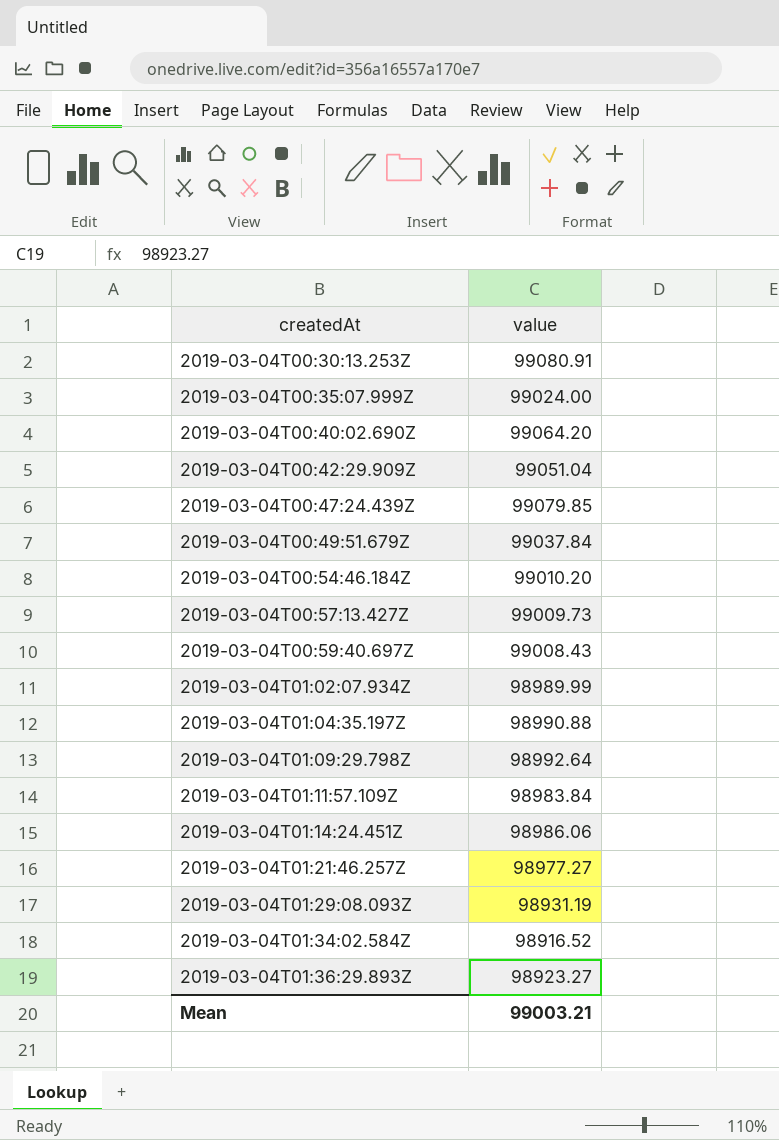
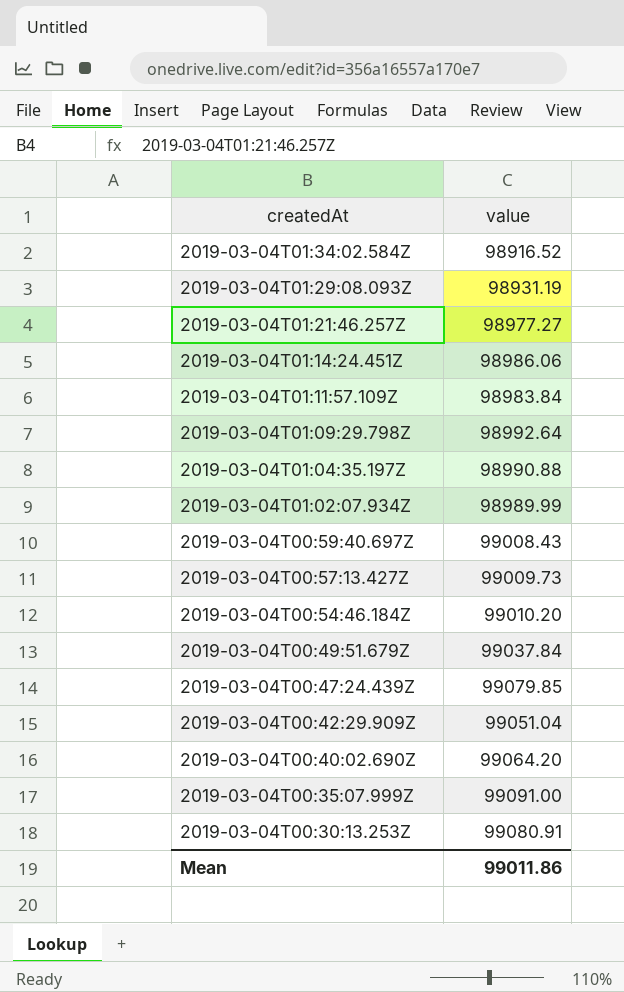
row order: createdAt ascending -> createdAt descending
row 2019-03-04T01:36:29.893Z: 98923.27 -> none
2019-03-04T00:35:07.999Z | value: 99024.00 -> 99091.00
Mean | value: 99003.21 -> 99011.86

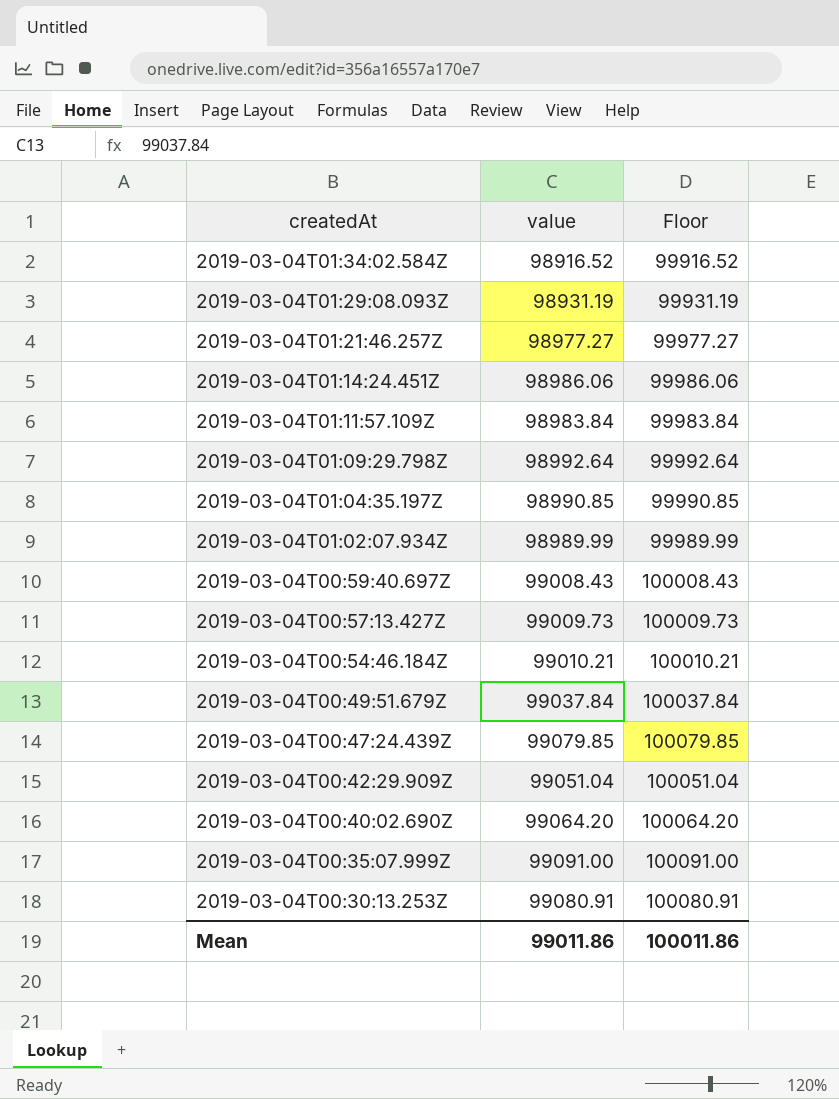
column Floor | formula: none -> [value] + 1000
2019-03-04T01:04:35.197Z | value: 98990.88 -> 98990.85
2019-03-04T00:54:46.184Z | value: 99010.20 -> 99010.21

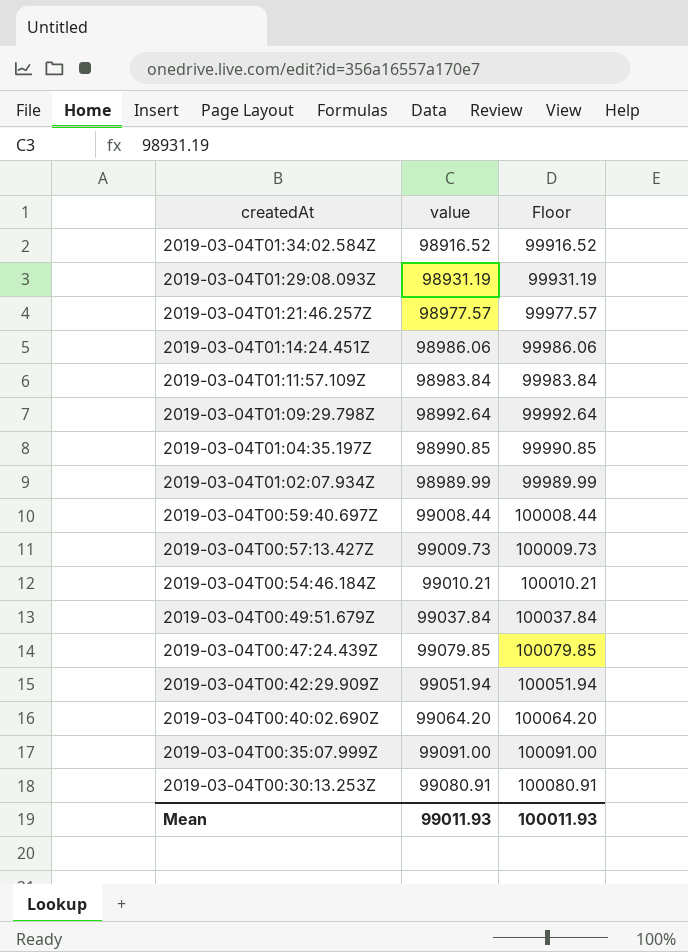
2019-03-04T01:21:46.257Z | value: 98977.27 -> 98977.57
2019-03-04T01:21:46.257Z | Floor: 99977.27 -> 99977.57
2019-03-04T00:59:40.697Z | value: 99008.43 -> 99008.44
2019-03-04T00:59:40.697Z | Floor: 100008.43 -> 100008.44
2019-03-04T00:42:29.909Z | value: 99051.04 -> 99051.94
2019-03-04T00:42:29.909Z | Floor: 100051.04 -> 100051.94
Mean | value: 99011.86 -> 99011.93
Mean | Floor: 100011.86 -> 100011.93

